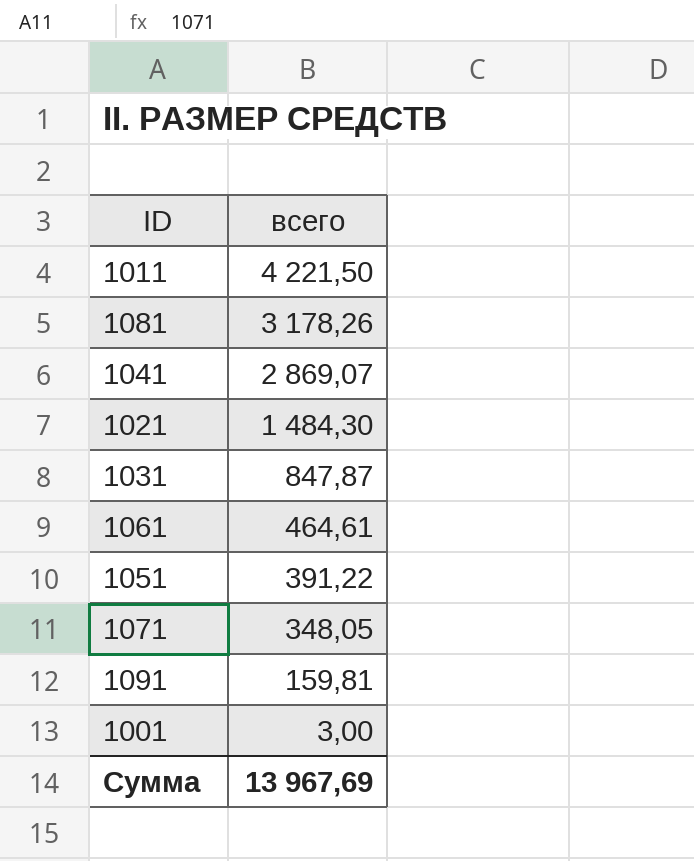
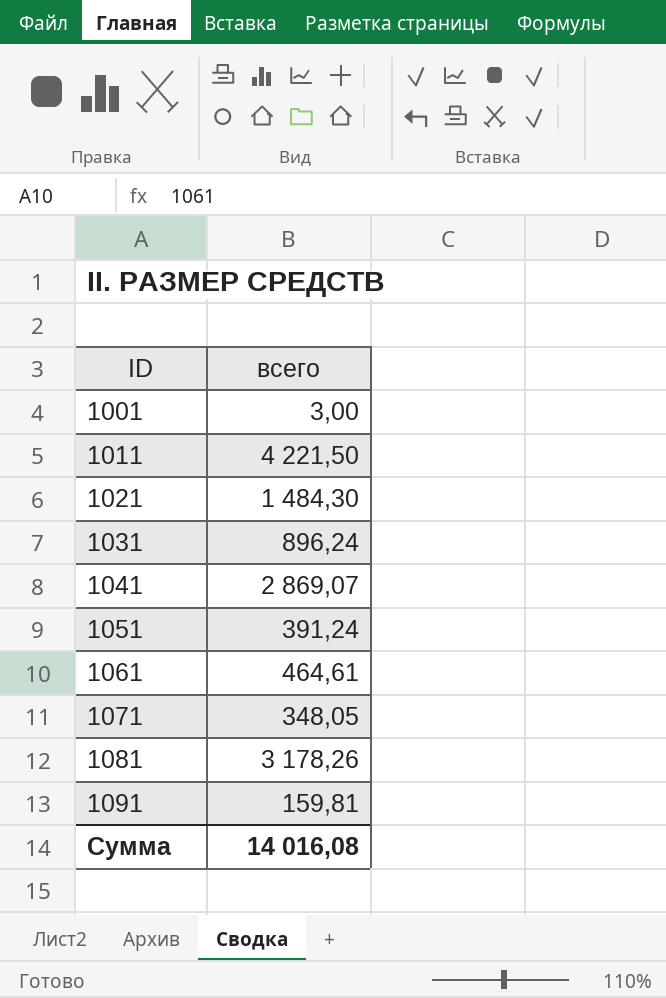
row order: всего descending -> ID ascending
1031 | всего: 847,87 -> 896,24
1051 | всего: 391,22 -> 391,24
Сумма | всего: 13 967,69 -> 14 016,08

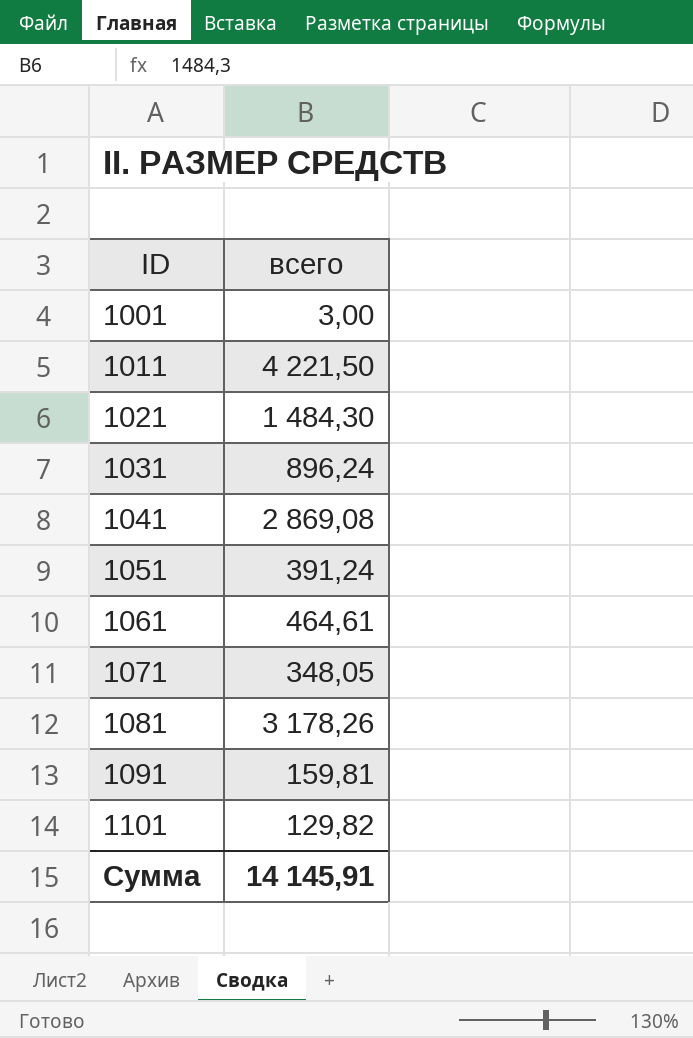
1041 | всего: 2 869,07 -> 2 869,08
row 1101: none -> 129,82
Сумма | всего: 14 016,08 -> 14 145,91

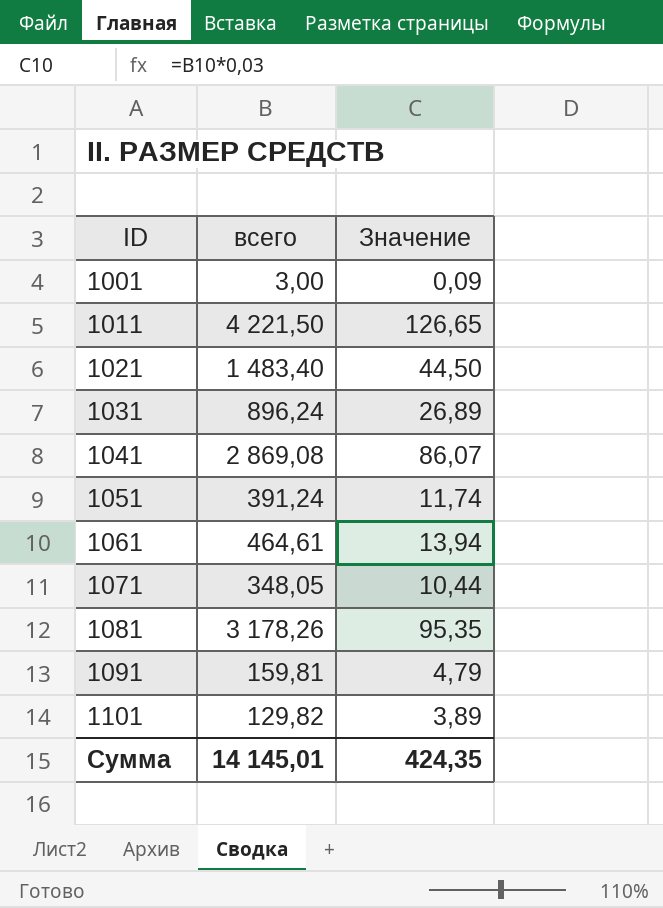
column Значение | formula: none -> [всего] * 0,03
1021 | всего: 1 484,30 -> 1 483,40
Сумма | всего: 14 145,91 -> 14 145,01

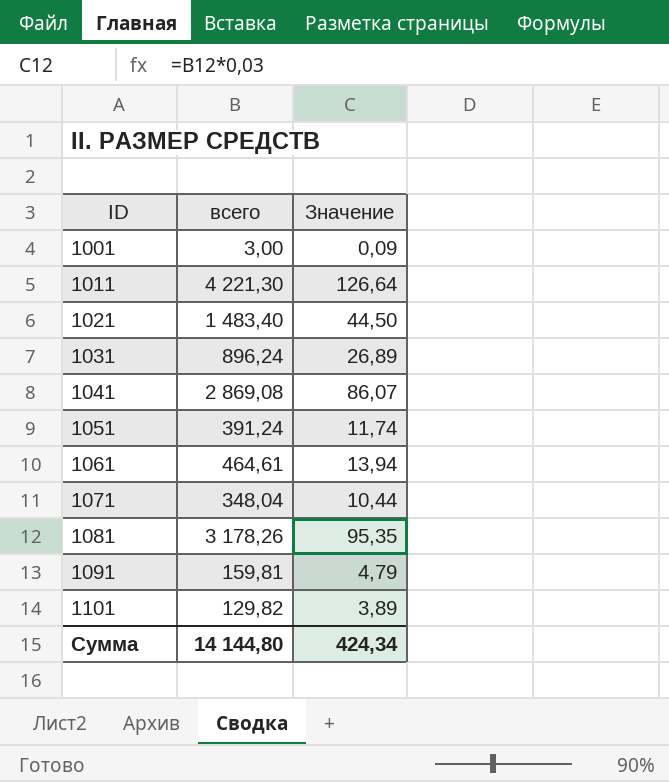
1011 | всего: 4 221,50 -> 4 221,30
1011 | Значение: 126,65 -> 126,64
1071 | всего: 348,05 -> 348,04
Сумма | всего: 14 145,01 -> 14 144,80
Сумма | Значение: 424,35 -> 424,34

